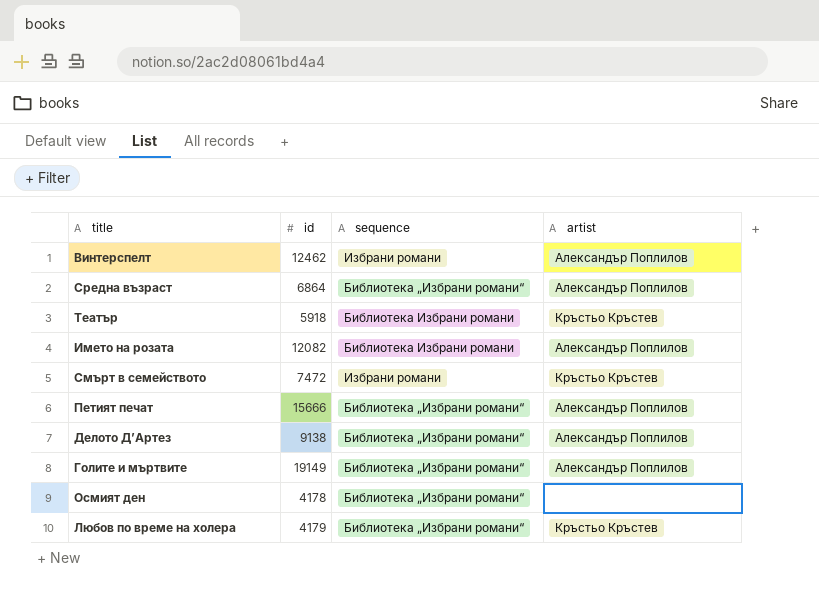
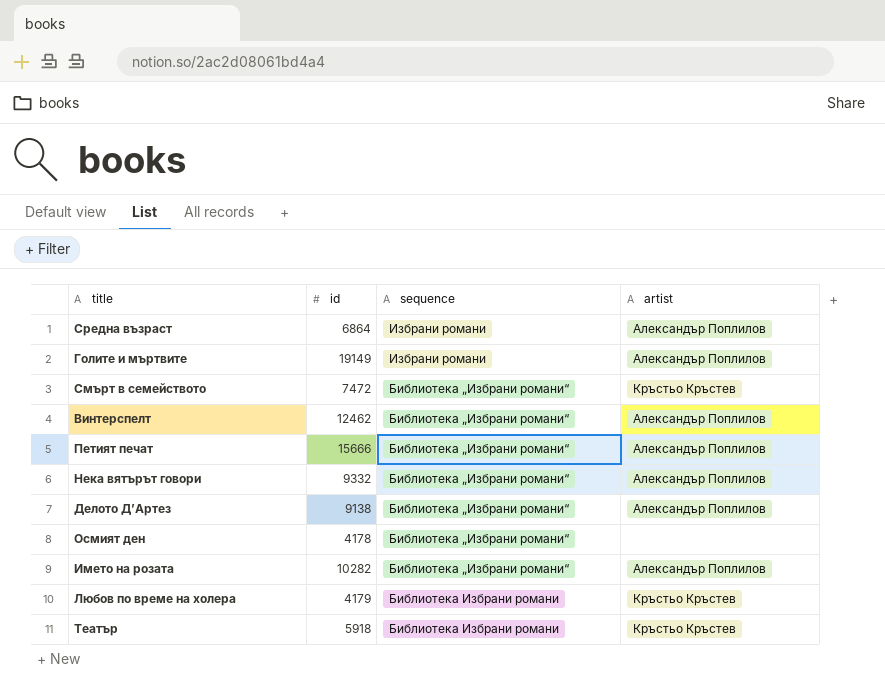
row order: none -> sequence descending
Средна възраст | sequence: Библиотека „Избрани романи“ -> Избрани романи
Голите и мъртвите | sequence: Библиотека „Избрани романи“ -> Избрани романи
Смърт в семейството | sequence: Избрани романи -> Библиотека „Избрани романи“
Винтерспелт | sequence: Избрани романи -> Библиотека „Избрани романи“
row Нека вятърът говори: none -> 9332 | Библиотека „Избрани романи“ | Александър Поплилов
Името на розата | id: 12082 -> 10282
Името на розата | sequence: Библиотека Избрани романи -> Библиотека „Избрани романи“
Любов по време на холера | sequence: Библиотека „Избрани романи“ -> Библиотека Избрани романи

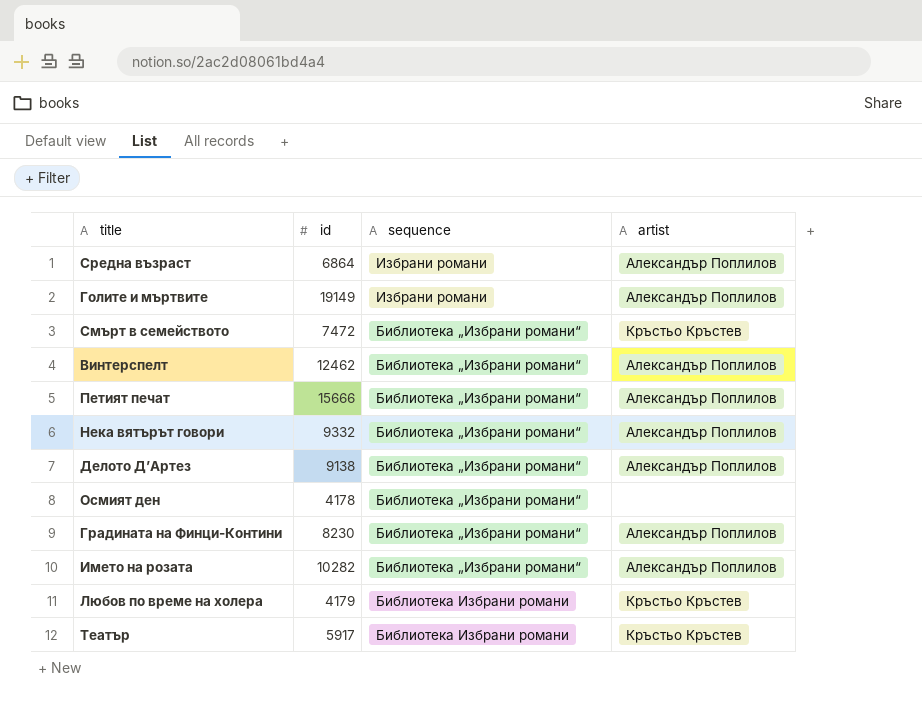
row Градината на Финци-Контини: none -> 8230 | Библиотека „Избрани романи“ | Александър Поплилов
Театър | id: 5918 -> 5917

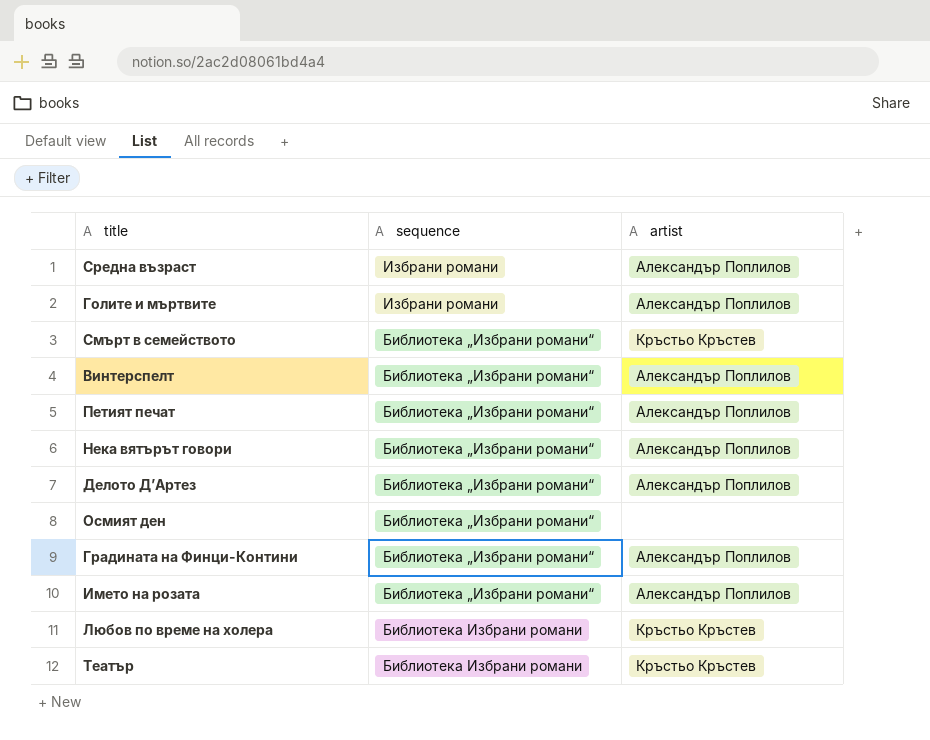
column id | position: 2 -> none

